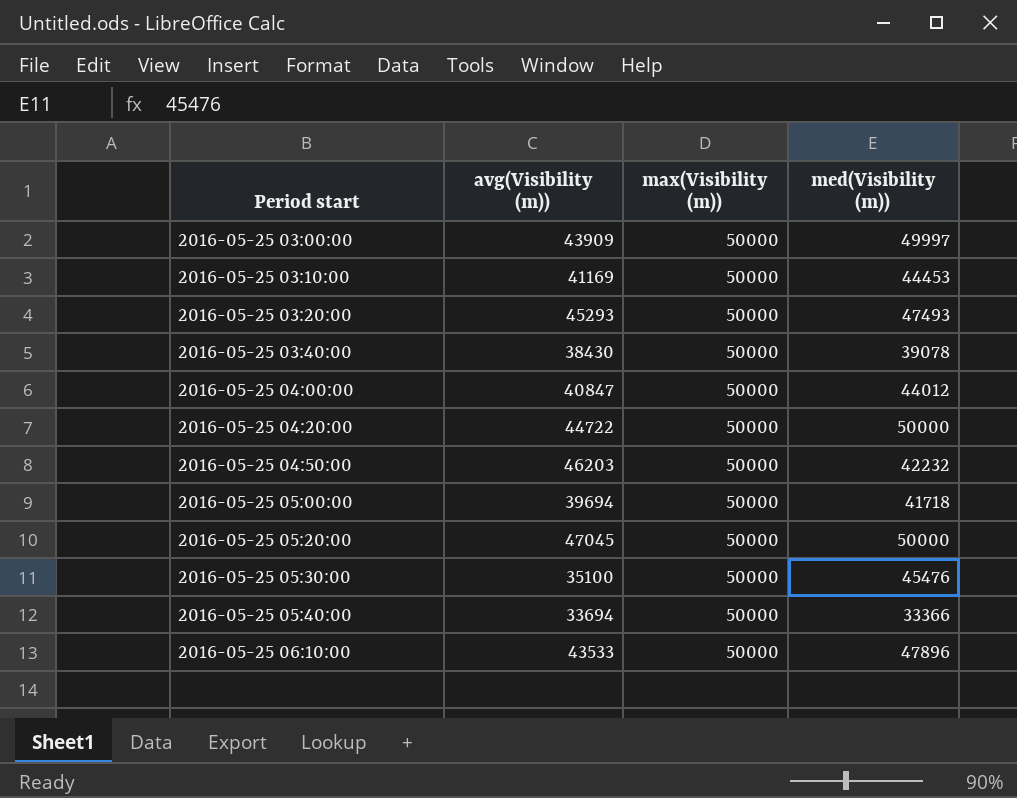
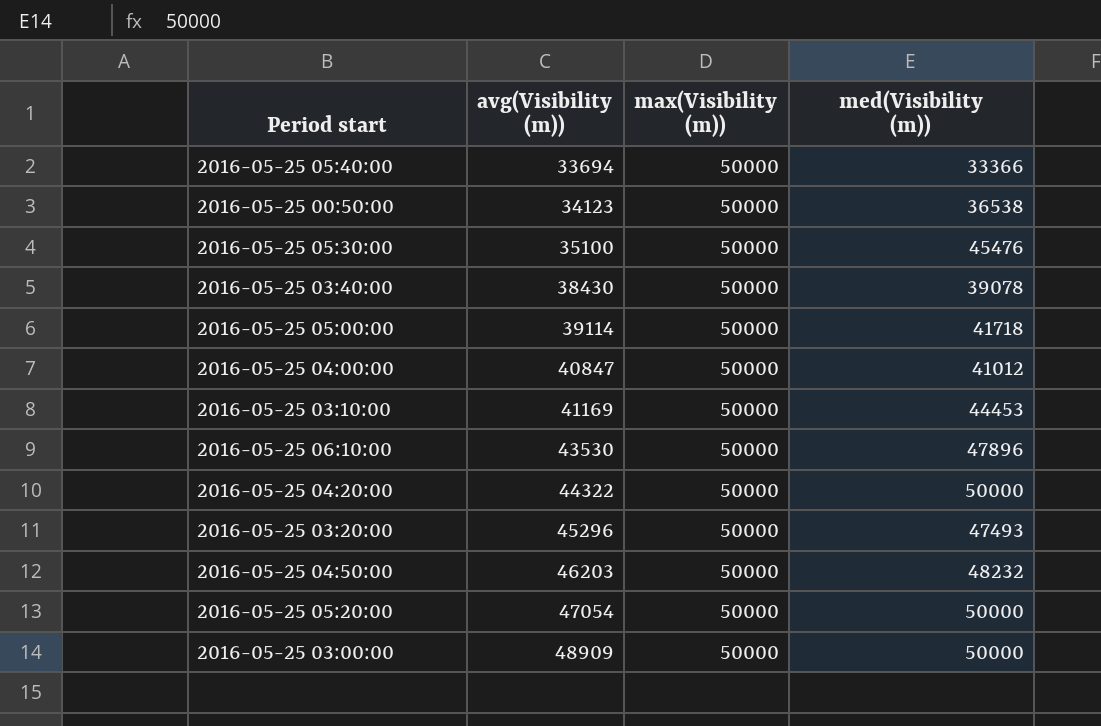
row order: Period start ascending -> avg(Visibility (m)) ascending
row 2016-05-25 00:50:00: none -> 34123 | 50000 | 36538
2016-05-25 05:00:00 | avg(Visibility (m)): 39694 -> 39114
2016-05-25 04:00:00 | med(Visibility (m)): 44012 -> 41012
2016-05-25 06:10:00 | avg(Visibility (m)): 43533 -> 43530
2016-05-25 04:20:00 | avg(Visibility (m)): 44722 -> 44322
2016-05-25 03:20:00 | avg(Visibility (m)): 45293 -> 45296
2016-05-25 04:50:00 | med(Visibility (m)): 42232 -> 48232
2016-05-25 05:20:00 | avg(Visibility (m)): 47045 -> 47054
2016-05-25 03:00:00 | avg(Visibility (m)): 43909 -> 48909
2016-05-25 03:00:00 | med(Visibility (m)): 49997 -> 50000

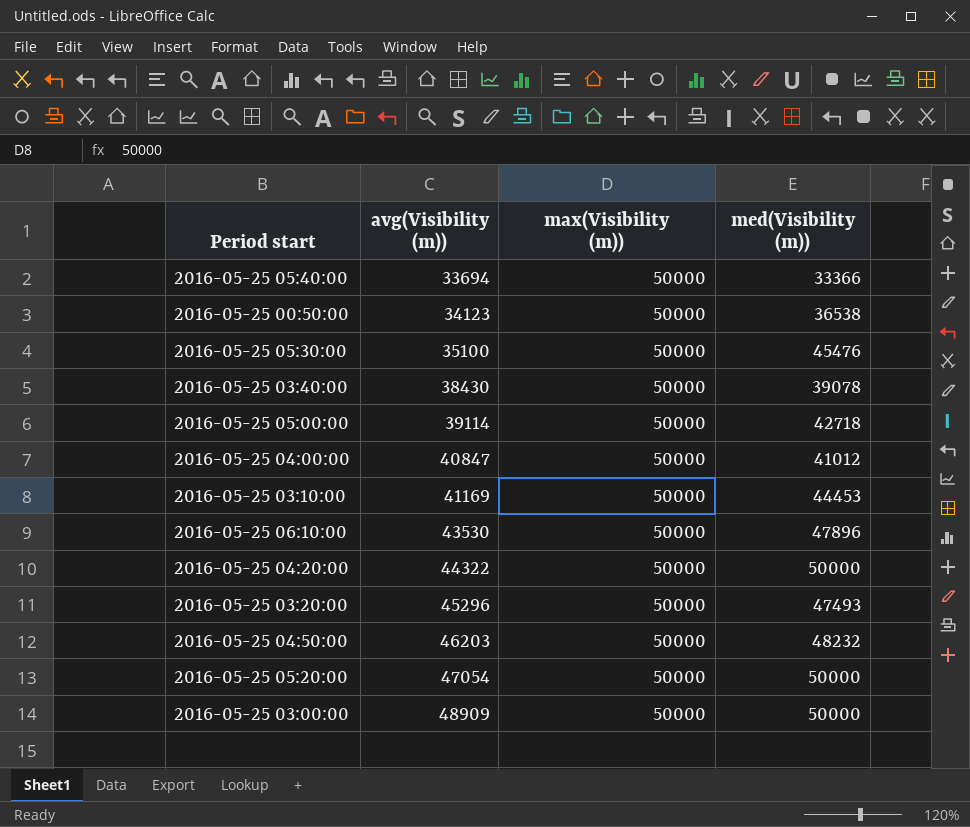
2016-05-25 05:00:00 | med(Visibility (m)): 41718 -> 42718

